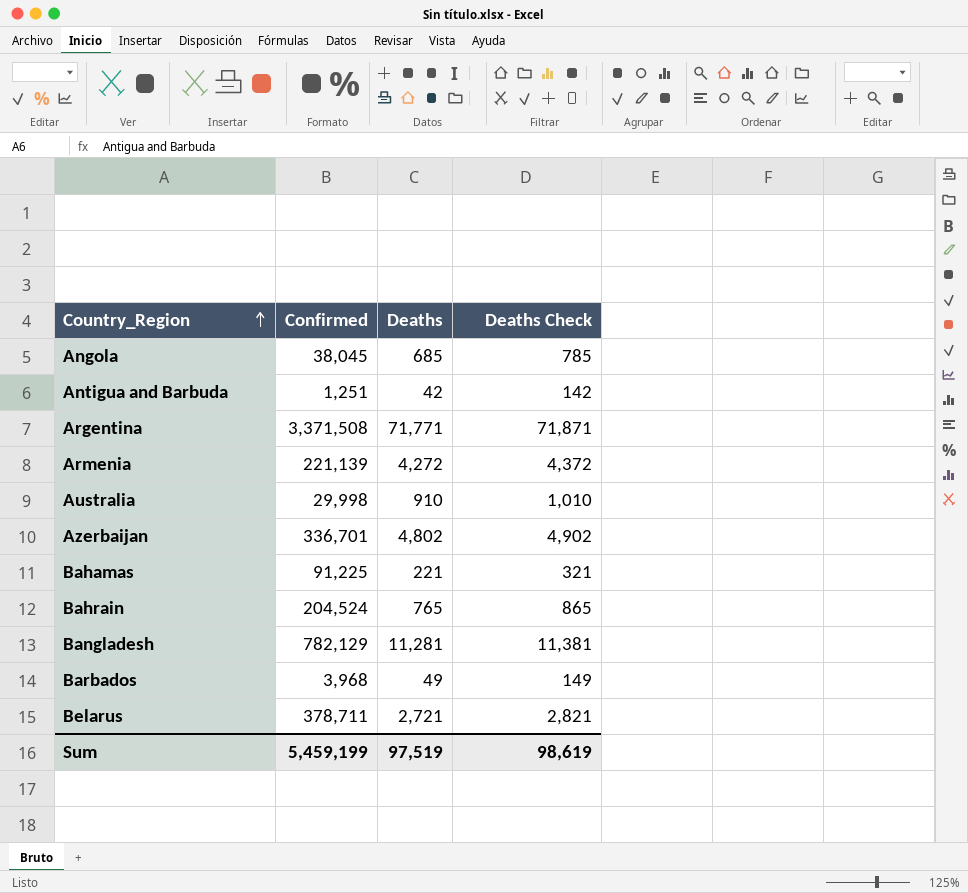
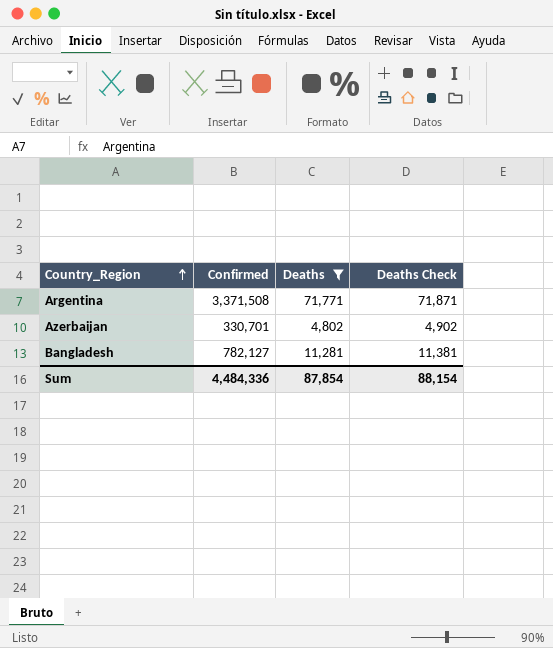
filter: none -> Deaths >= 4,802
Azerbaijan | Confirmed: 336,701 -> 330,701
Bangladesh | Confirmed: 782,129 -> 782,127
Sum | Confirmed: 5,459,199 -> 4,484,336
Sum | Deaths: 97,519 -> 87,854
Sum | Deaths Check: 98,619 -> 88,154

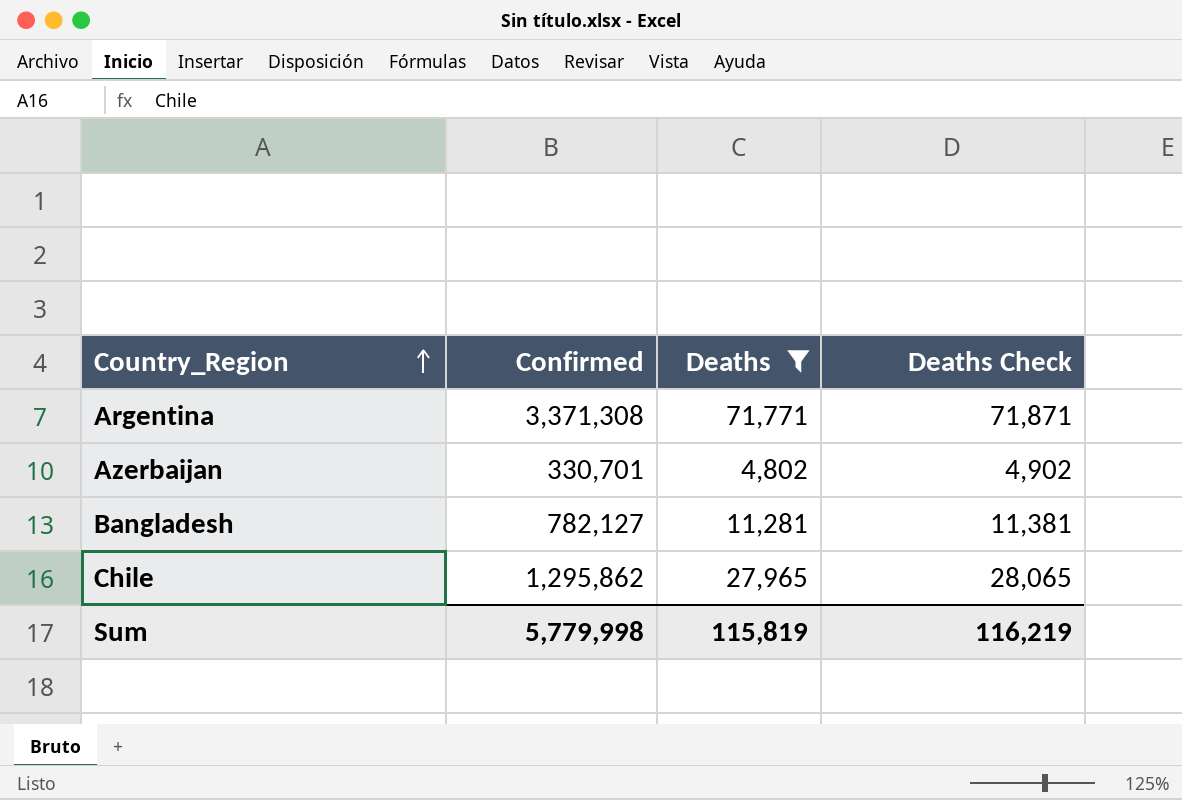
Argentina | Confirmed: 3,371,508 -> 3,371,308
row Chile: none -> 1,295,862 | 27,965 | 28,065
Sum | Confirmed: 4,484,336 -> 5,779,998
Sum | Deaths: 87,854 -> 115,819
Sum | Deaths Check: 88,154 -> 116,219

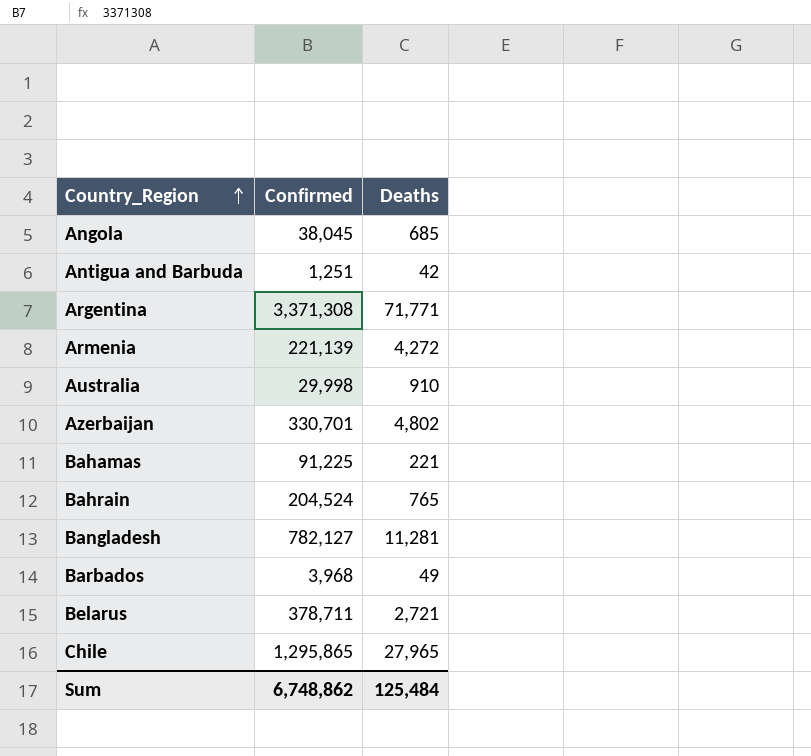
filter: Deaths >= 4,802 -> none
column Deaths Check | formula: [Deaths] + 100 -> none
Chile | Confirmed: 1,295,862 -> 1,295,865
Sum | Confirmed: 5,779,998 -> 6,748,862
Sum | Deaths: 115,819 -> 125,484

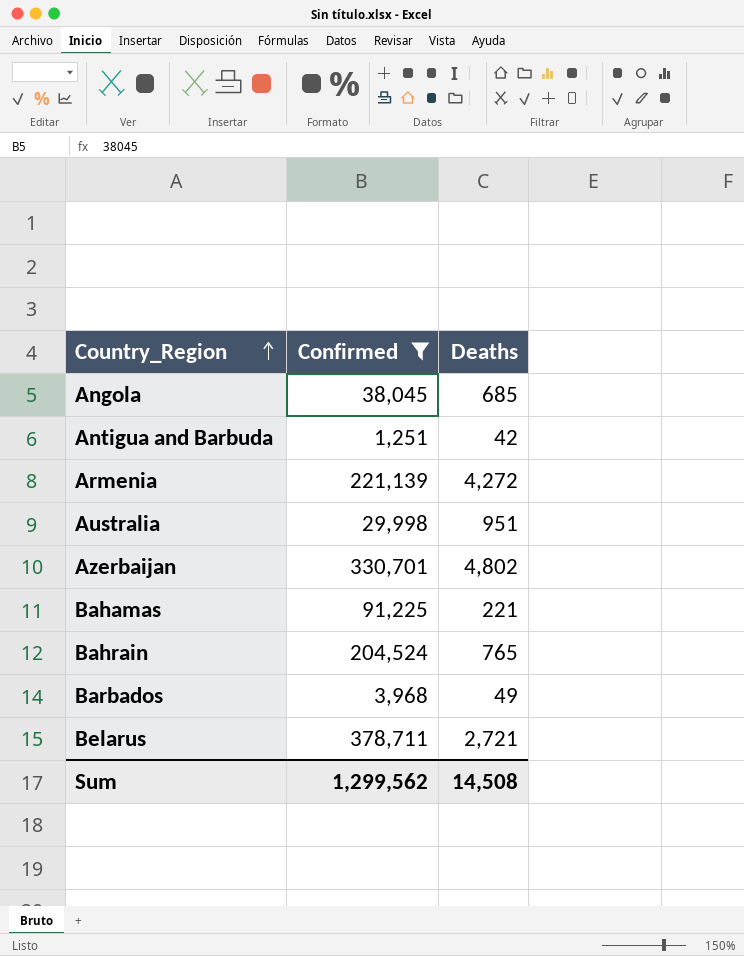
filter: none -> Confirmed <= 378,711
Australia | Deaths: 910 -> 951
Sum | Confirmed: 6,748,862 -> 1,299,562
Sum | Deaths: 125,484 -> 14,508

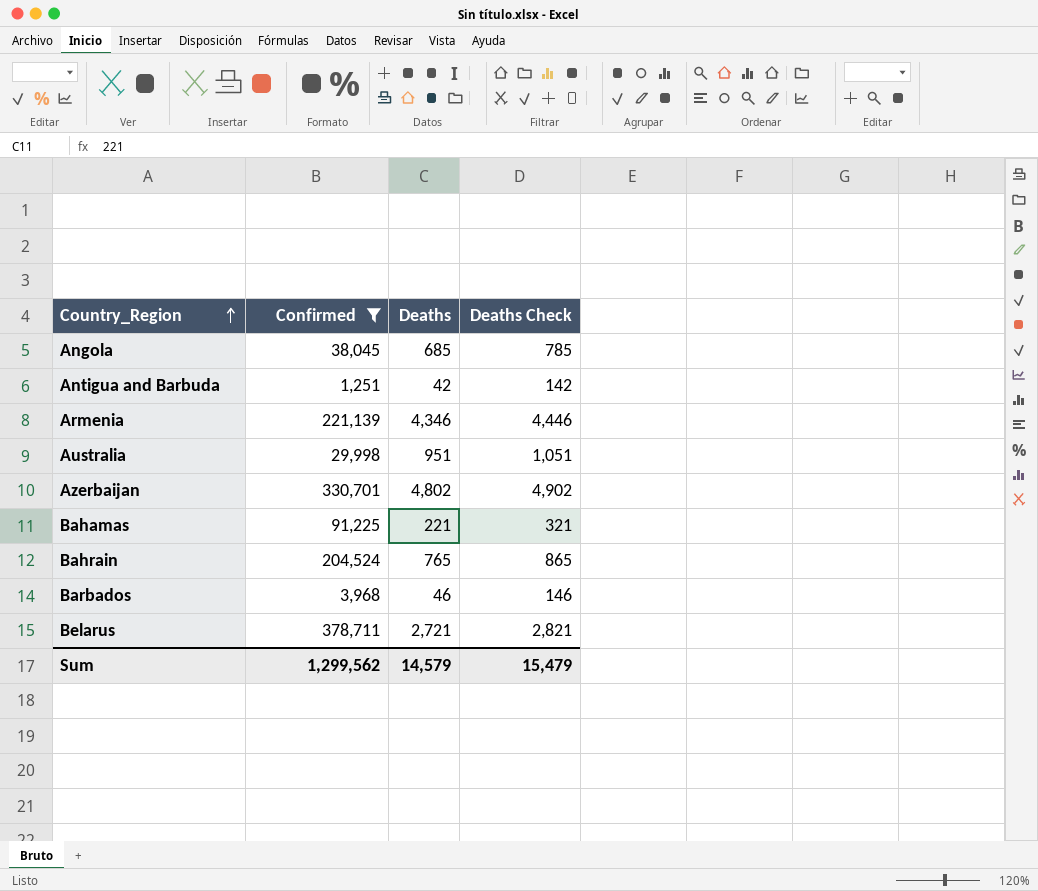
column Deaths Check | formula: none -> [Deaths] + 100
Armenia | Deaths: 4,272 -> 4,346
Barbados | Deaths: 49 -> 46
Sum | Deaths: 14,508 -> 14,579

